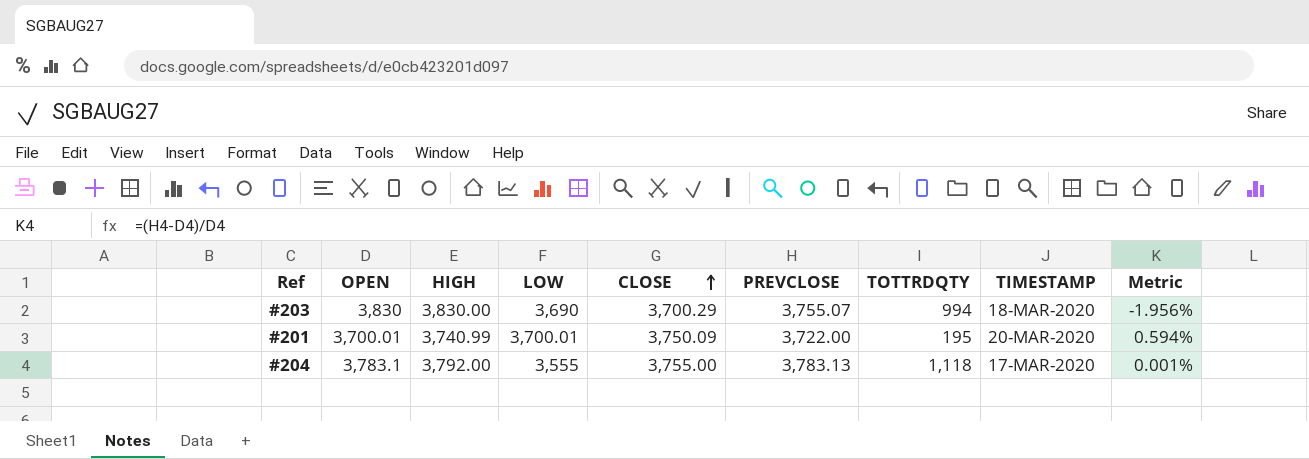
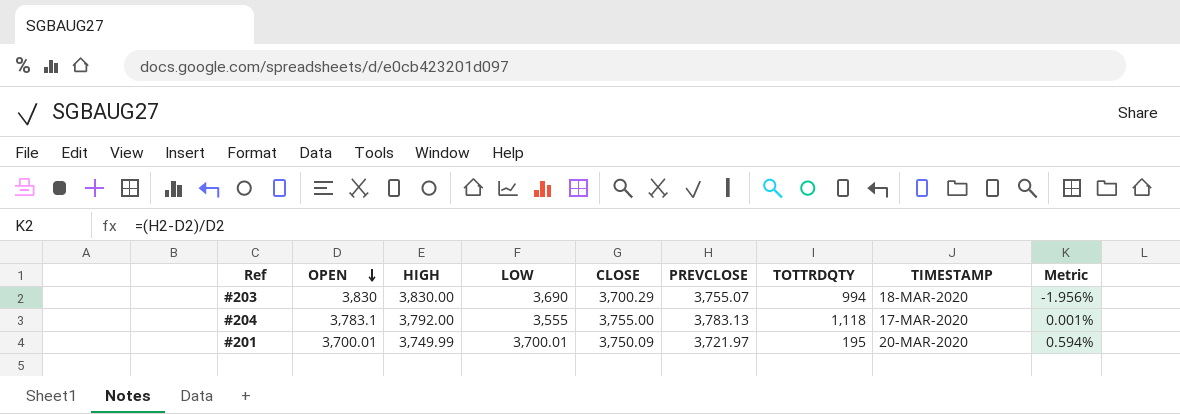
row order: CLOSE ascending -> OPEN descending
#201 | HIGH: 3,740.99 -> 3,749.99
#201 | PREVCLOSE: 3,722.00 -> 3,721.97

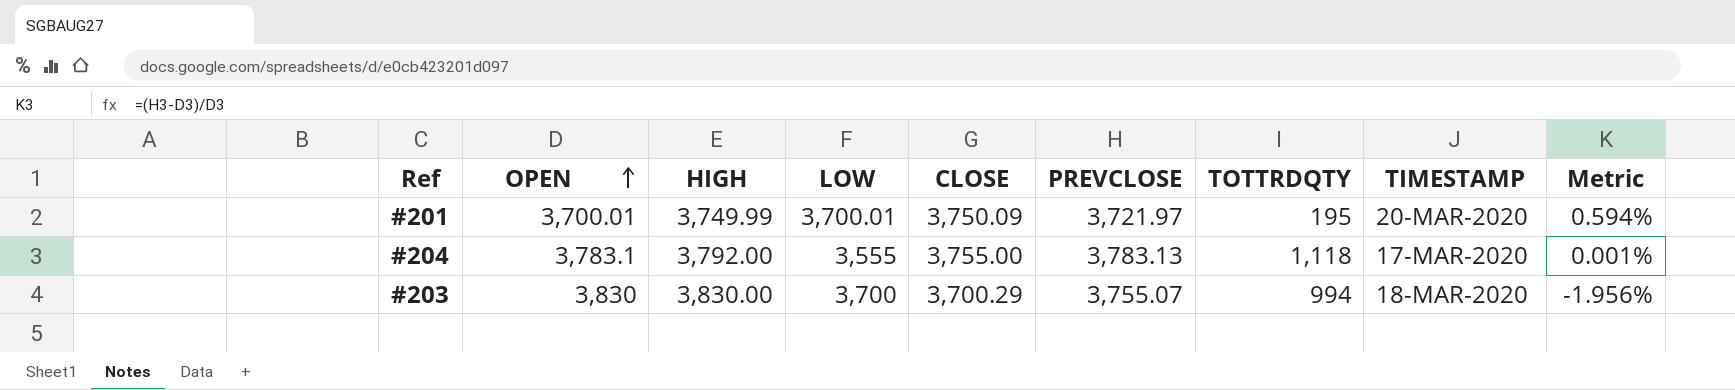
row order: OPEN descending -> OPEN ascending
#203 | LOW: 3,690 -> 3,700

